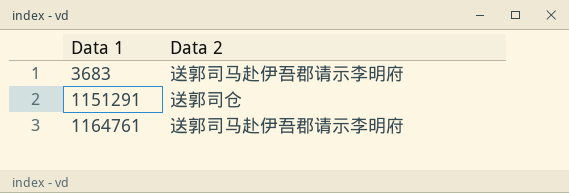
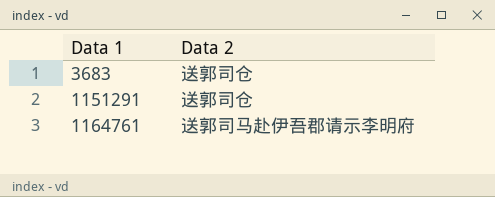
3683 | Data 2: 送郭司马赴伊吾郡请示李明府 -> 送郭司仓

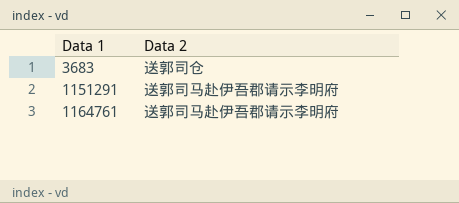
1151291 | Data 2: 送郭司仓 -> 送郭司马赴伊吾郡请示李明府

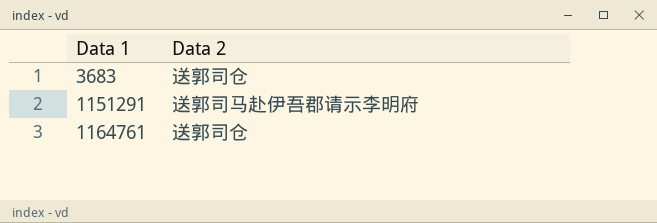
1164761 | Data 2: 送郭司马赴伊吾郡请示李明府 -> 送郭司仓

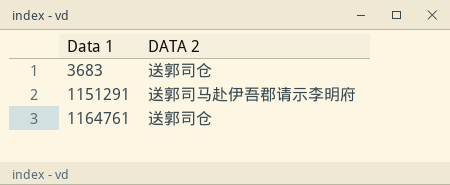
column name: Data 2 -> DATA 2

